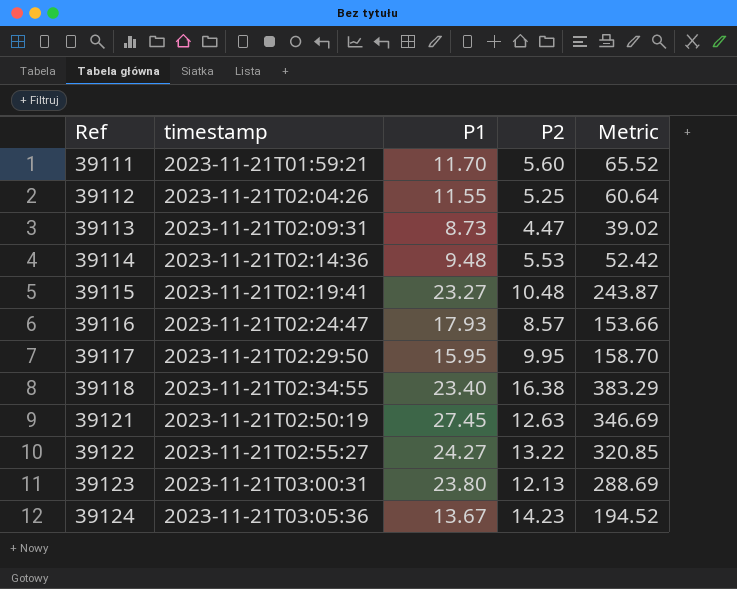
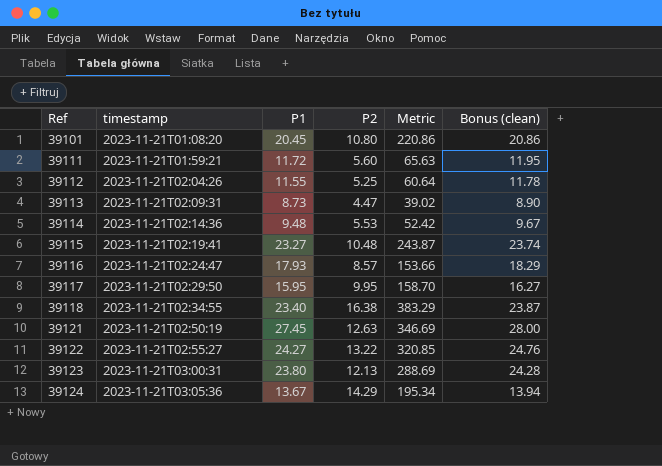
column Bonus (clean) | formula: none -> [P1] * 1.02
row 39101: none -> 2023-11-21T01:08:20 | 20.45 | 10.80 | 220.86 | 20.86
39111 | P1: 11.70 -> 11.72
39111 | Metric: 65.52 -> 65.63
39124 | P2: 14.23 -> 14.29
39124 | Metric: 194.52 -> 195.34

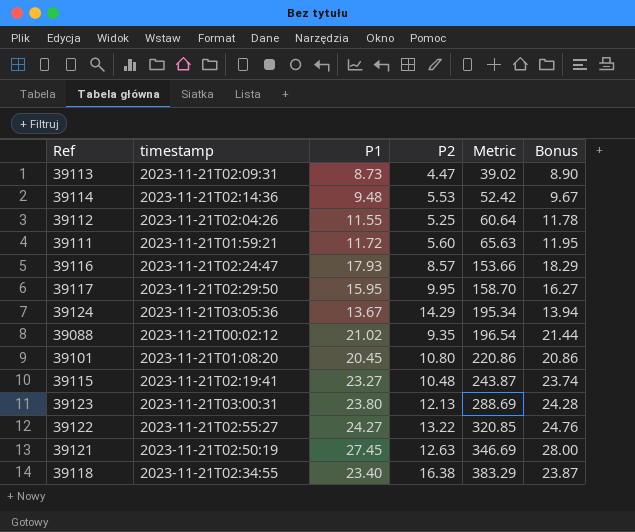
row order: Ref ascending -> Metric ascending
column name: Bonus (clean) -> Bonus
row 39088: none -> 2023-11-21T00:02:12 | 21.02 | 9.35 | 196.54 | 21.44

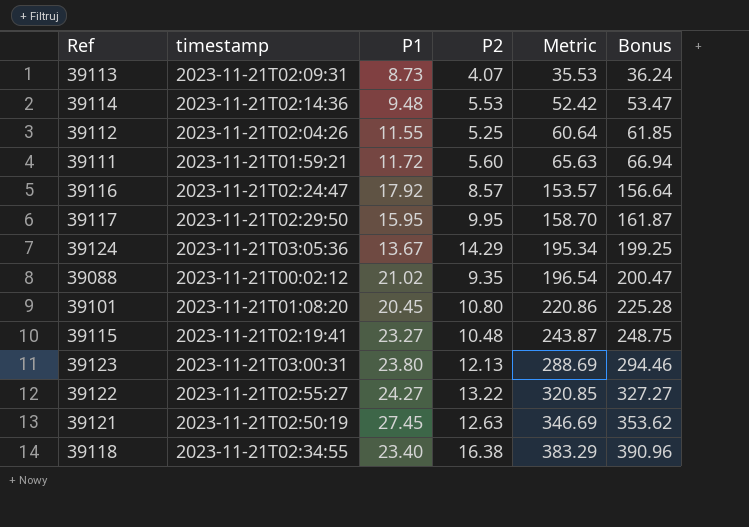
column Bonus | formula: [P1] * 1.02 -> [Metric] * 1.02
39113 | P2: 4.47 -> 4.07
39113 | Metric: 39.02 -> 35.53
39116 | P1: 17.93 -> 17.92
39116 | Metric: 153.66 -> 153.57

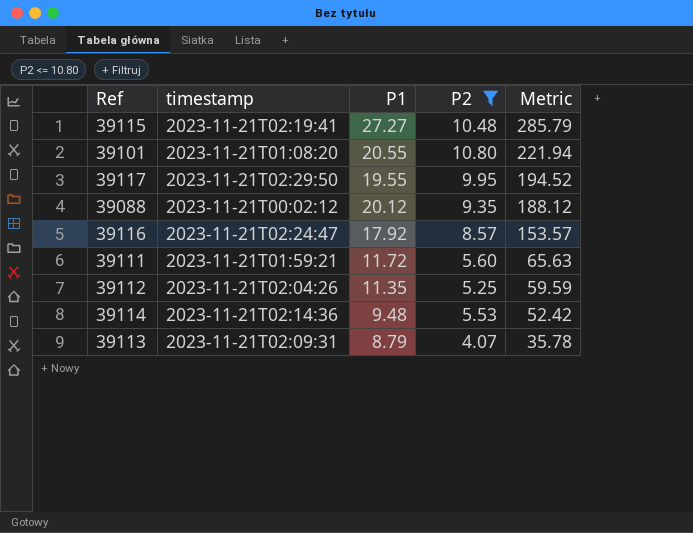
filter: none -> P2 <= 10.80
row order: Metric ascending -> Metric descending
column Bonus | formula: [Metric] * 1.02 -> none
39115 | P1: 23.27 -> 27.27
39115 | Metric: 243.87 -> 285.79
39101 | P1: 20.45 -> 20.55
39101 | Metric: 220.86 -> 221.94
39117 | P1: 15.95 -> 19.55
39117 | Metric: 158.70 -> 194.52
39088 | P1: 21.02 -> 20.12
39088 | Metric: 196.54 -> 188.12
39112 | P1: 11.55 -> 11.35
39112 | Metric: 60.64 -> 59.59
39113 | P1: 8.73 -> 8.79
39113 | Metric: 35.53 -> 35.78

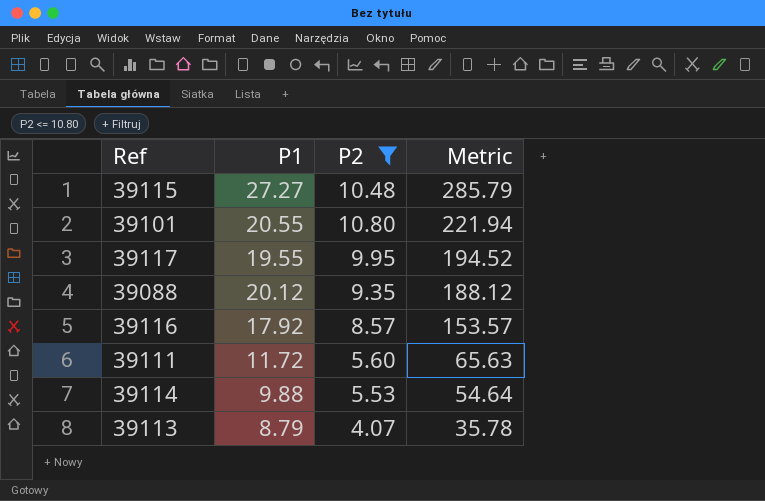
column timestamp | position: 2 -> none
row 39112: 2023-11-21T02:04:26 | 11.35 | 5.25 | 59.59 -> none
39114 | P1: 9.48 -> 9.88
39114 | Metric: 52.42 -> 54.64

